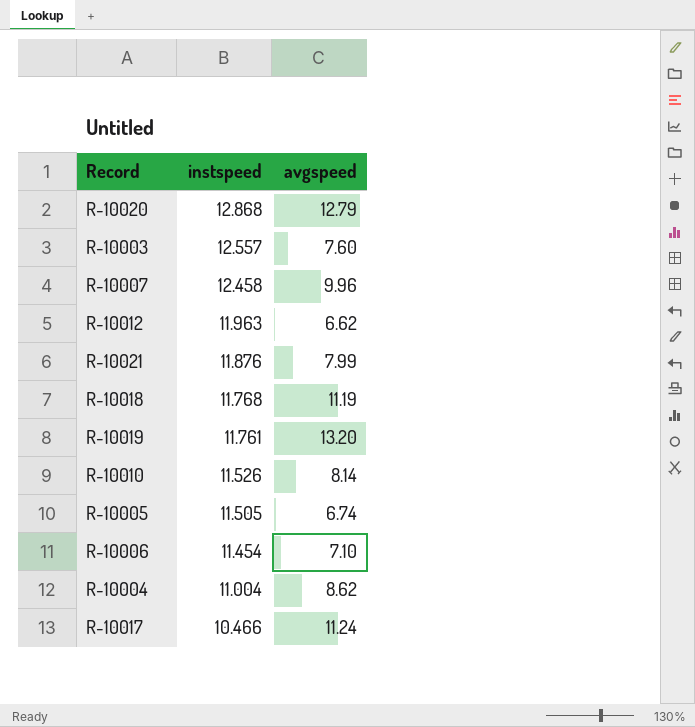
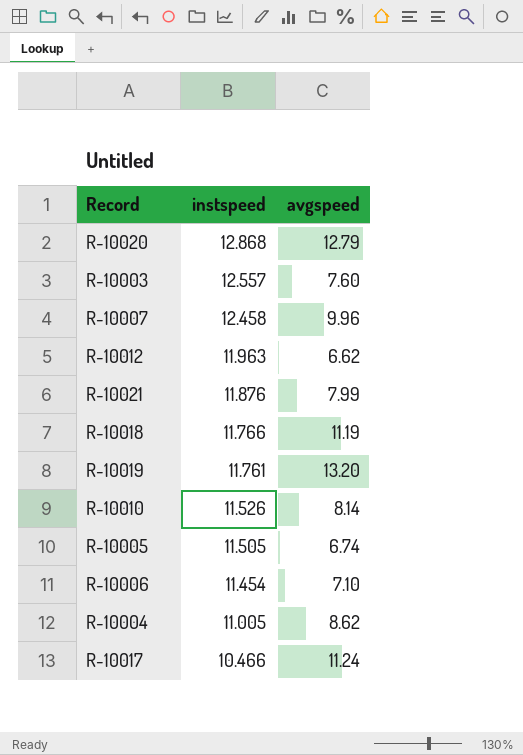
R-10018 | instspeed: 11.768 -> 11.766
R-10004 | instspeed: 11.004 -> 11.005

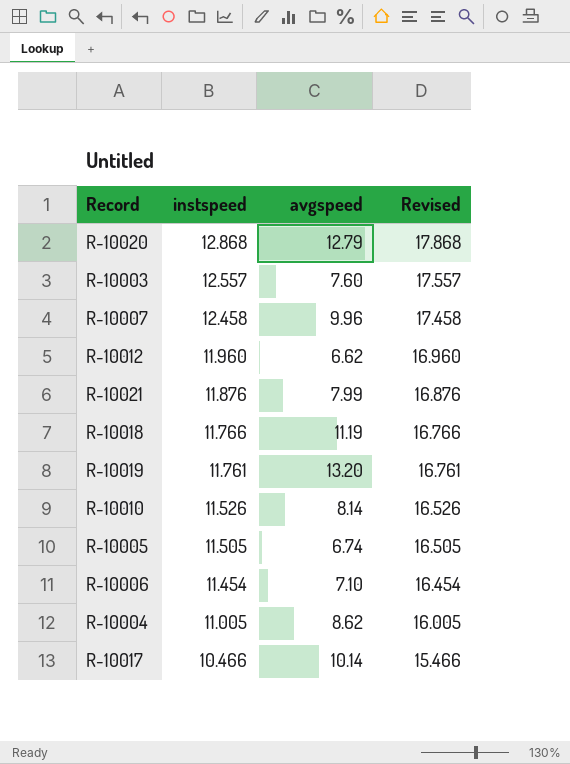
column Revised | formula: none -> [instspeed] + 5
R-10012 | instspeed: 11.963 -> 11.960
R-10017 | avgspeed: 11.24 -> 10.14

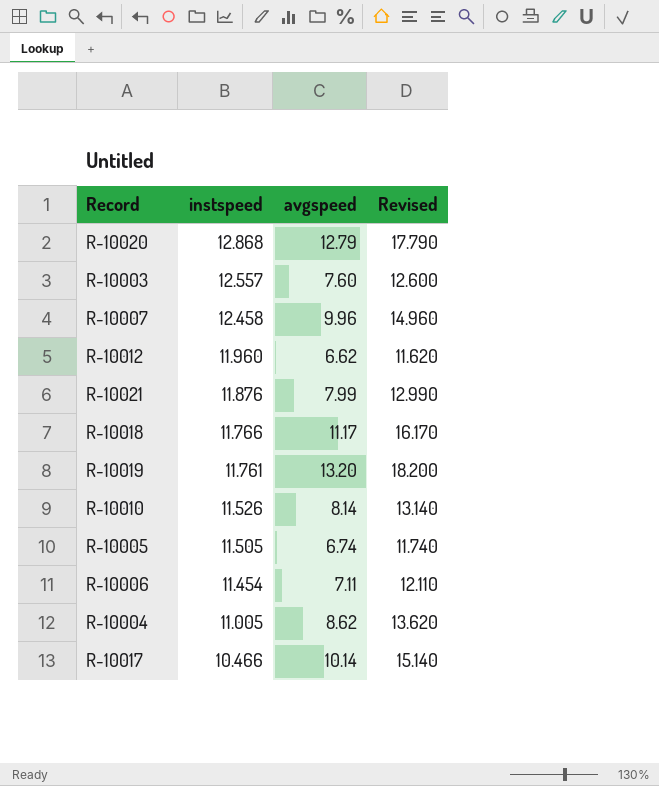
column Revised | formula: [instspeed] + 5 -> [avgspeed] + 5
R-10018 | avgspeed: 11.19 -> 11.17
R-10006 | avgspeed: 7.10 -> 7.11

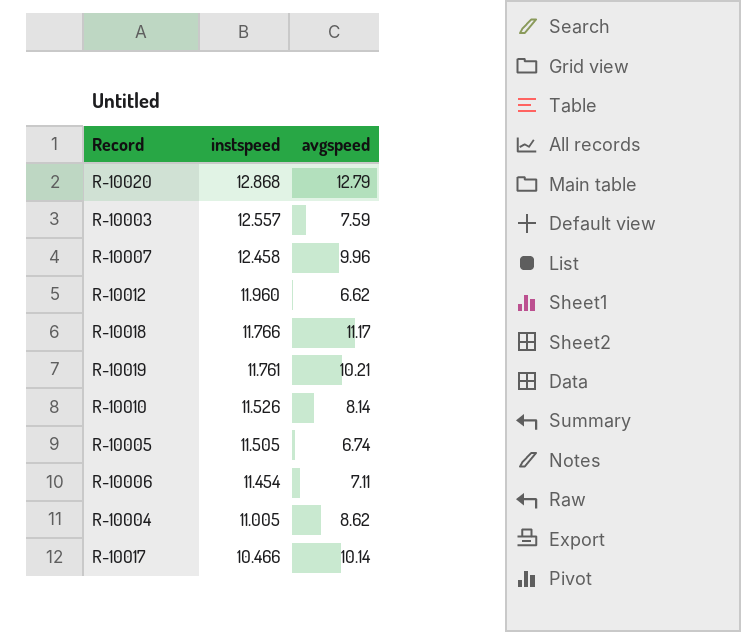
column Revised | formula: [avgspeed] + 5 -> none
row R-10021: 11.876 | 7.99 | 12.990 -> none
R-10003 | avgspeed: 7.60 -> 7.59
R-10019 | avgspeed: 13.20 -> 10.21

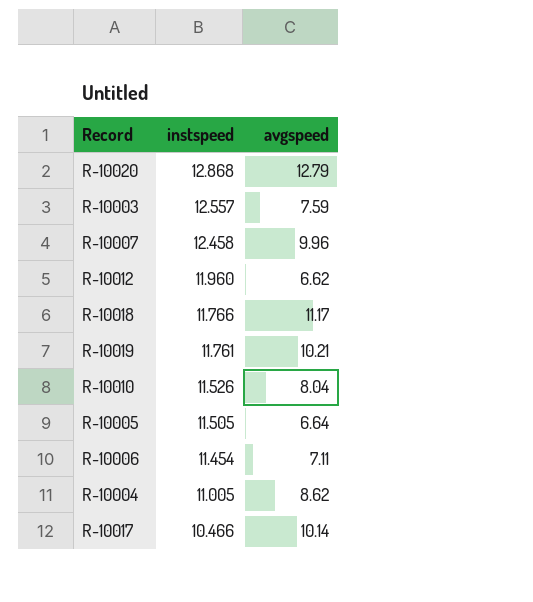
R-10010 | avgspeed: 8.14 -> 8.04
R-10005 | avgspeed: 6.74 -> 6.64

